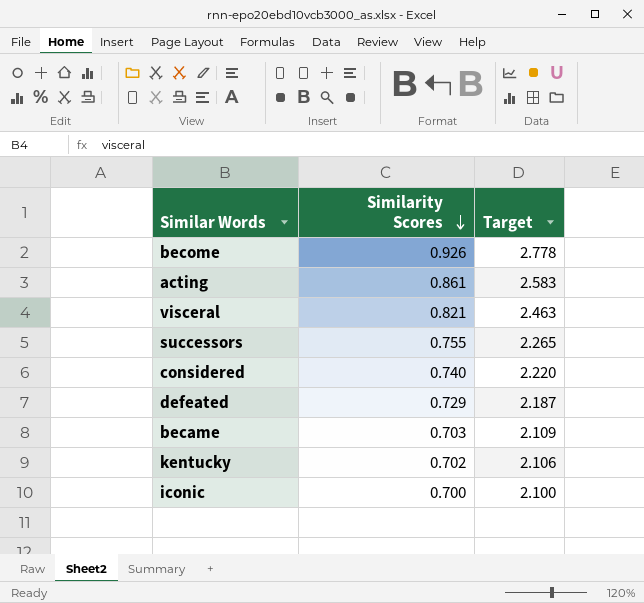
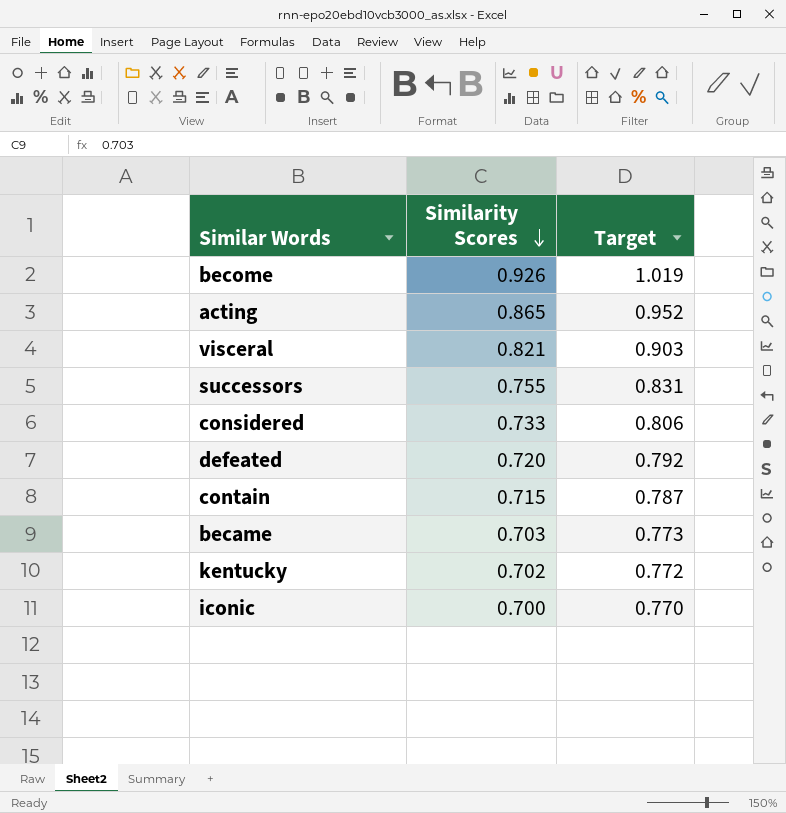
column Target | formula: [Similarity Scores] * 3 -> [Similarity Scores] * 1.1
acting | Similarity Scores: 0.861 -> 0.865
considered | Similarity Scores: 0.740 -> 0.733
defeated | Similarity Scores: 0.729 -> 0.720
row contain: none -> 0.715 | 0.787

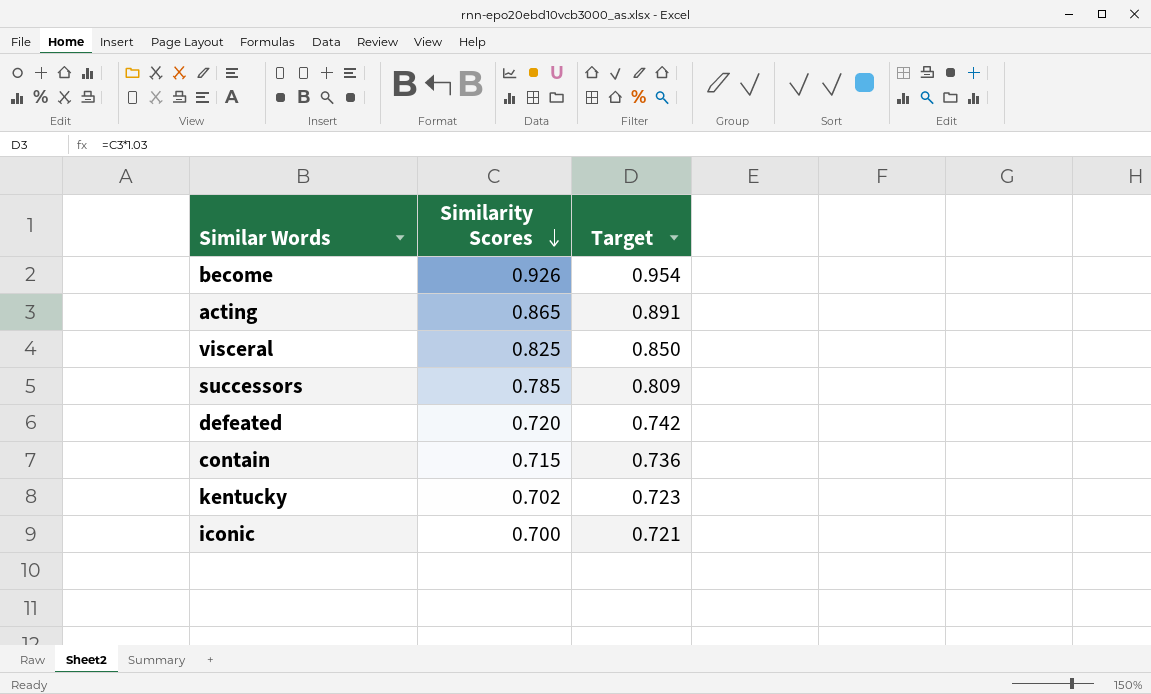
column Target | formula: [Similarity Scores] * 1.1 -> [Similarity Scores] * 1.03
row considered: 0.733 | 0.806 -> none
row became: 0.703 | 0.773 -> none
visceral | Similarity Scores: 0.821 -> 0.825
successors | Similarity Scores: 0.755 -> 0.785

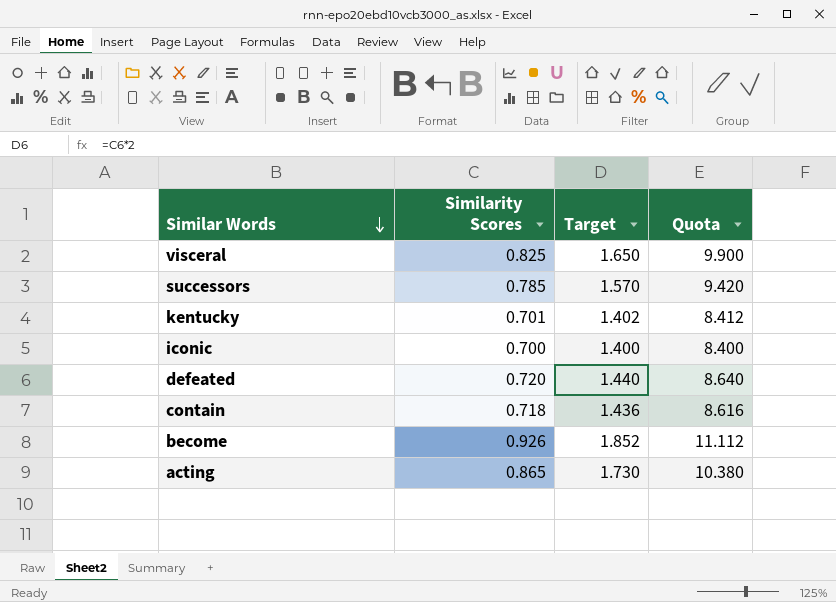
row order: Similarity Scores descending -> Similar Words descending
column Target | formula: [Similarity Scores] * 1.03 -> [Similarity Scores] * 2
column Quota | formula: none -> [Similarity Scores] * 12
kentucky | Similarity Scores: 0.702 -> 0.701
contain | Similarity Scores: 0.715 -> 0.718

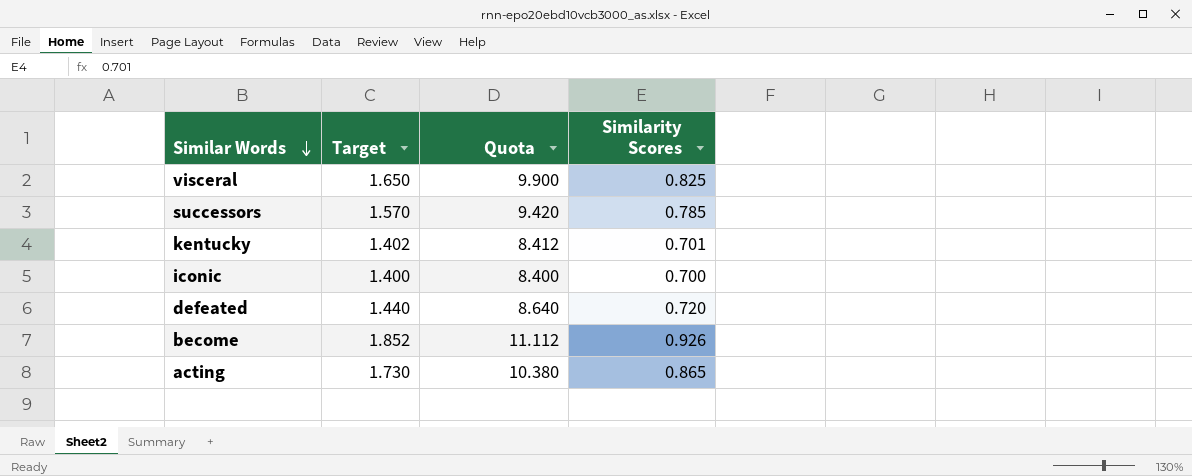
column Similarity Scores | position: 2 -> 4
row contain: 0.718 | 1.436 | 8.616 -> none

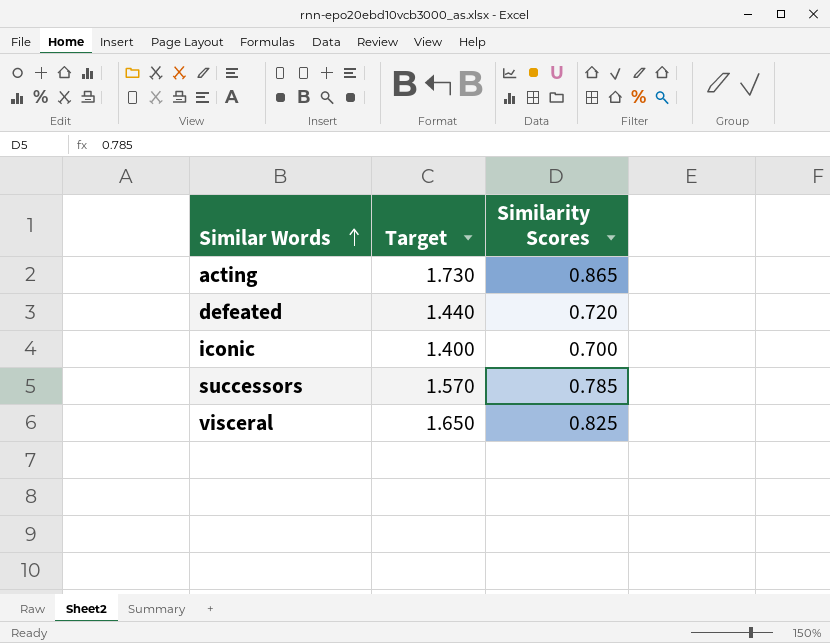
row order: Similar Words descending -> Similar Words ascending
column Quota | formula: [Similarity Scores] * 12 -> none
row kentucky: 1.402 | 8.412 | 0.701 -> none
row become: 1.852 | 11.112 | 0.926 -> none

